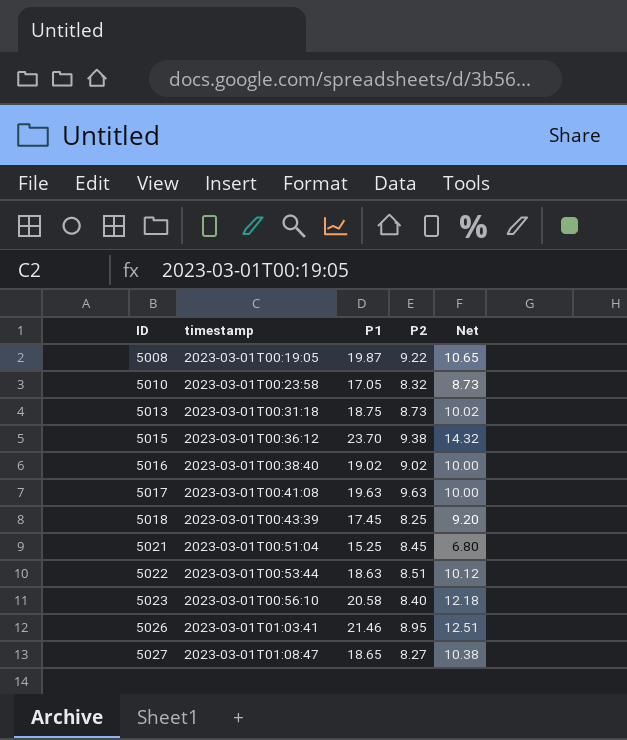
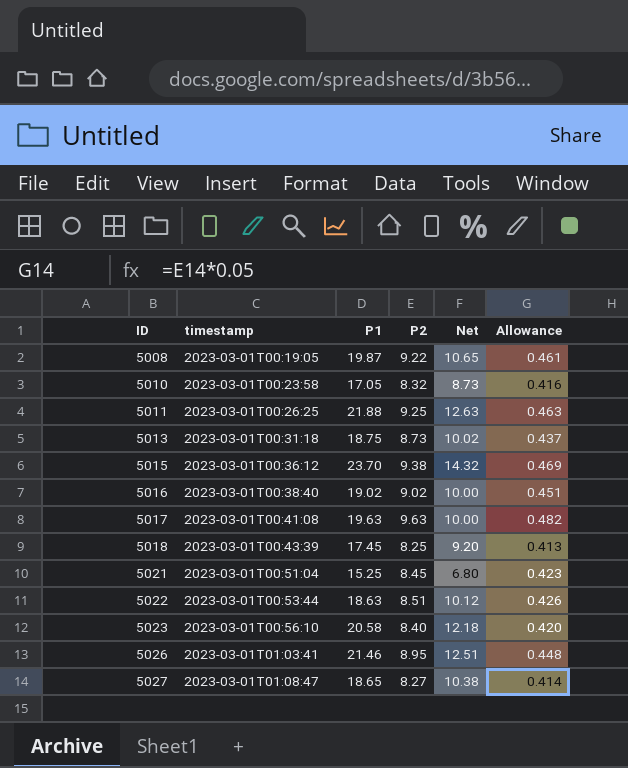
column Allowance | formula: none -> [P2] * 0.05
row 5011: none -> 2023-03-01T00:26:25 | 21.88 | 9.25 | 12.63 | 0.463

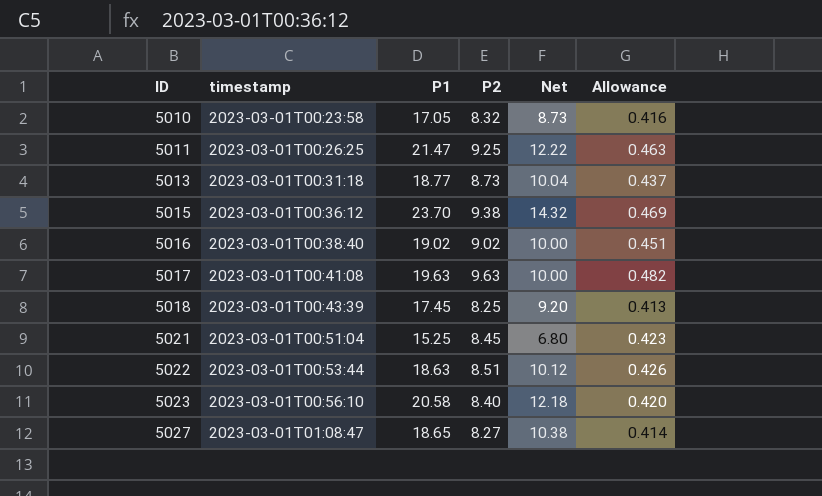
row 5008: 2023-03-01T00:19:05 | 19.87 | 9.22 | 10.65 | 0.461 -> none
row 5026: 2023-03-01T01:03:41 | 21.46 | 8.95 | 12.51 | 0.448 -> none
5011 | P1: 21.88 -> 21.47
5011 | Net: 12.63 -> 12.22
5013 | P1: 18.75 -> 18.77
5013 | Net: 10.02 -> 10.04

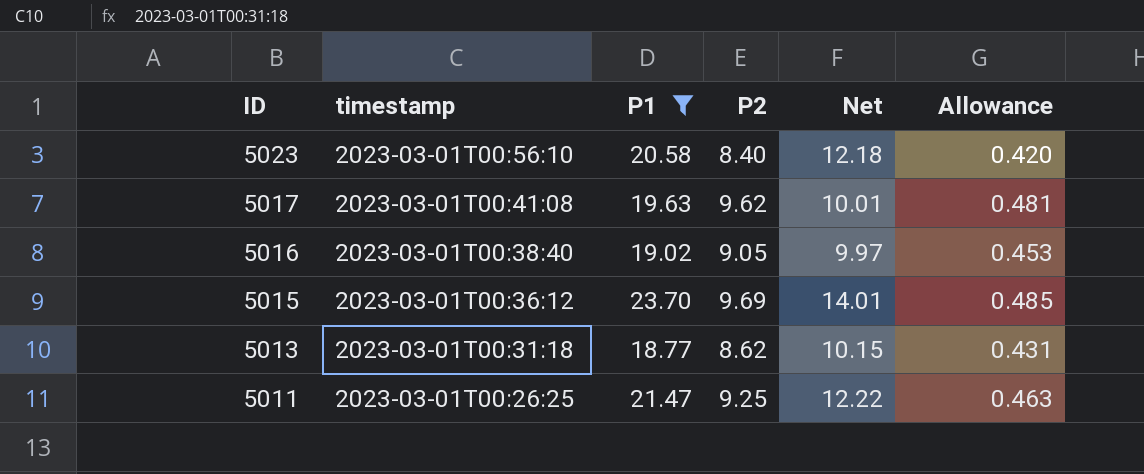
filter: none -> P1 >= 18.77
row order: ID ascending -> ID descending
5017 | P2: 9.63 -> 9.62
5017 | Net: 10.00 -> 10.01
5017 | Allowance: 0.482 -> 0.481
5016 | P2: 9.02 -> 9.05
5016 | Net: 10.00 -> 9.97
5016 | Allowance: 0.451 -> 0.453
5015 | P2: 9.38 -> 9.69
5015 | Net: 14.32 -> 14.01
5015 | Allowance: 0.469 -> 0.485
5013 | P2: 8.73 -> 8.62
5013 | Net: 10.04 -> 10.15
5013 | Allowance: 0.437 -> 0.431

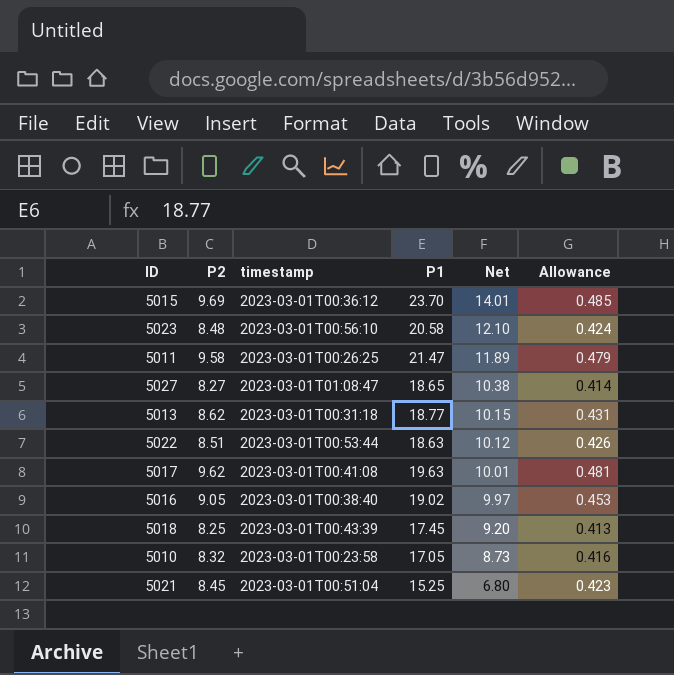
filter: P1 >= 18.77 -> none
row order: ID descending -> Net descending
column P2 | position: 4 -> 2
5023 | P2: 8.40 -> 8.48
5023 | Net: 12.18 -> 12.10
5023 | Allowance: 0.420 -> 0.424
5011 | P2: 9.25 -> 9.58
5011 | Net: 12.22 -> 11.89
5011 | Allowance: 0.463 -> 0.479

